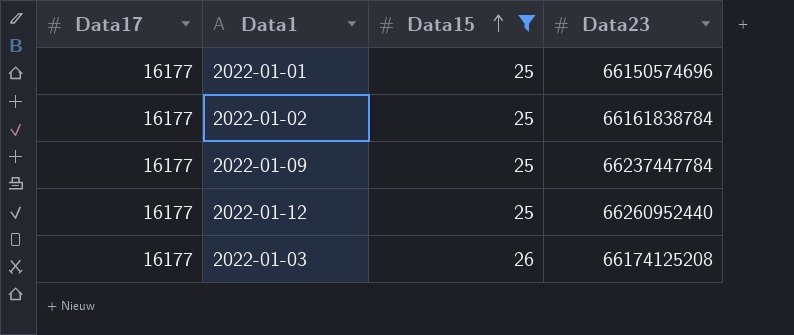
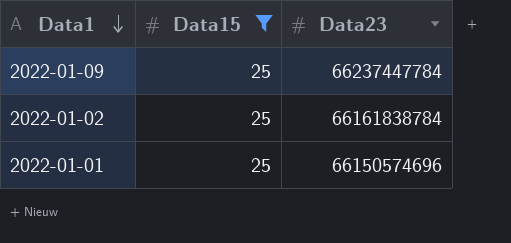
row order: Data15 ascending -> Data1 descending
column Data17 | position: 1 -> none
row 2022-01-12: 16177 | 25 | 66260952440 -> none
row 2022-01-03: 16177 | 26 | 66174125208 -> none

